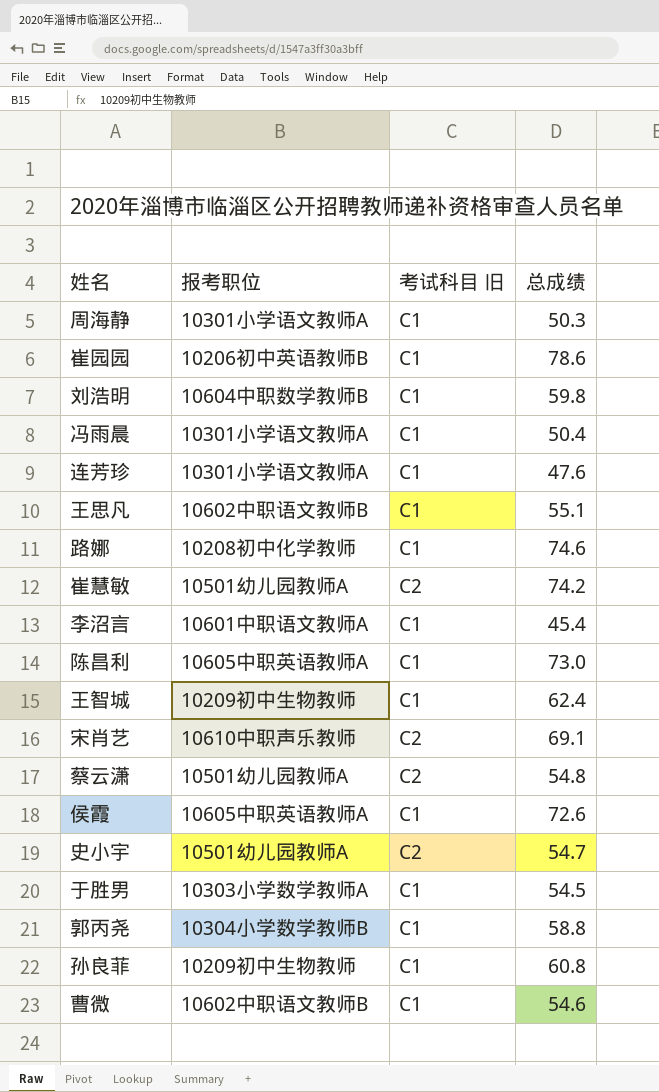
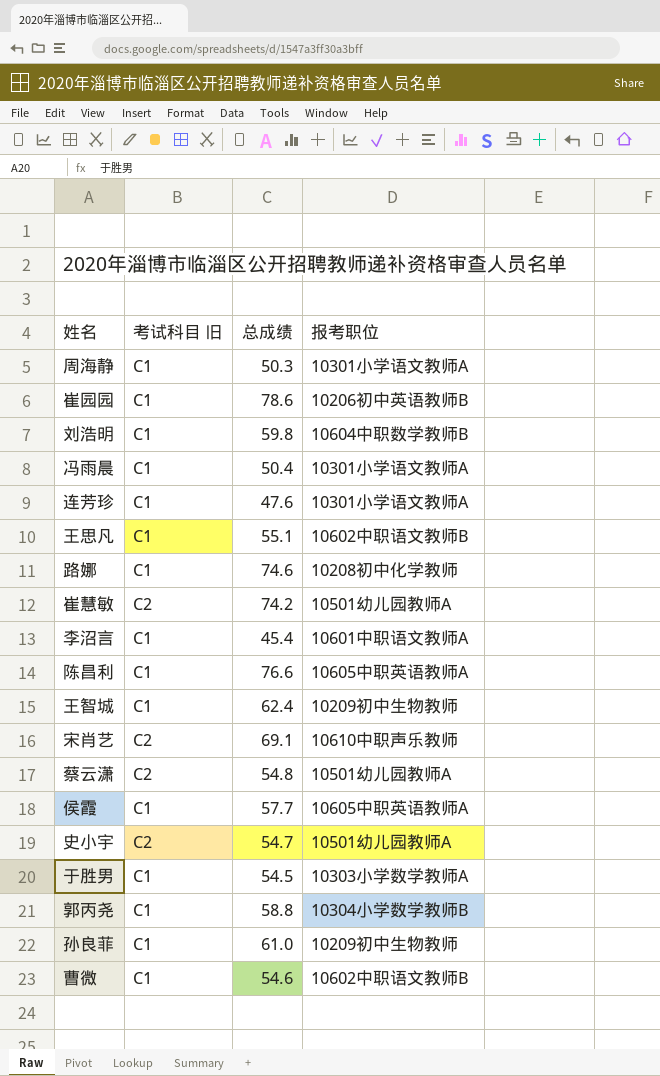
column 报考职位 | position: 2 -> 4
陈昌利 | 总成绩: 73.0 -> 76.6
侯霞 | 总成绩: 72.6 -> 57.7
孙良菲 | 总成绩: 60.8 -> 61.0

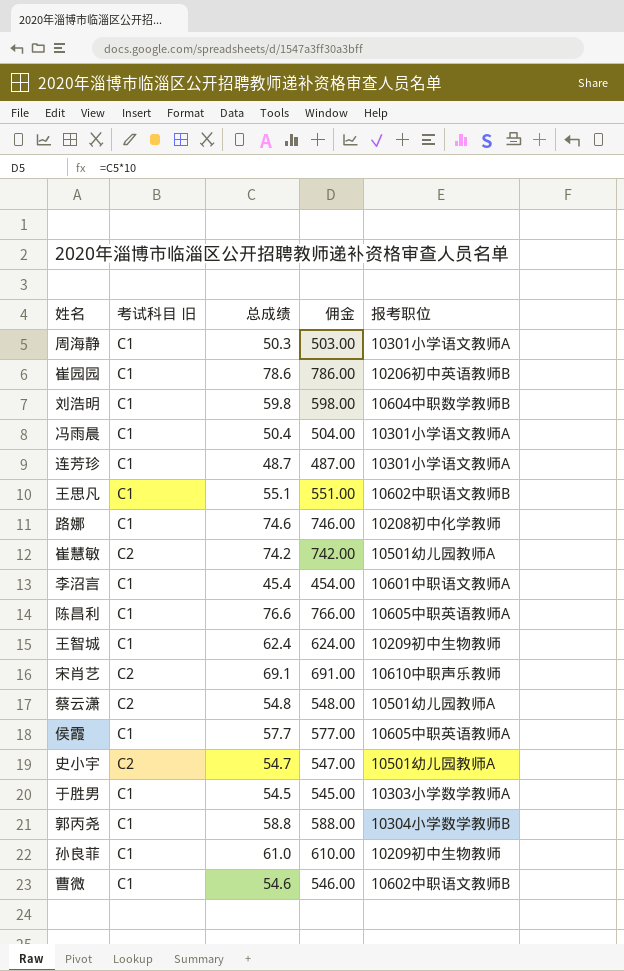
column 佣金 | formula: none -> [总成绩] * 10
连芳珍 | 总成绩: 47.6 -> 48.7

